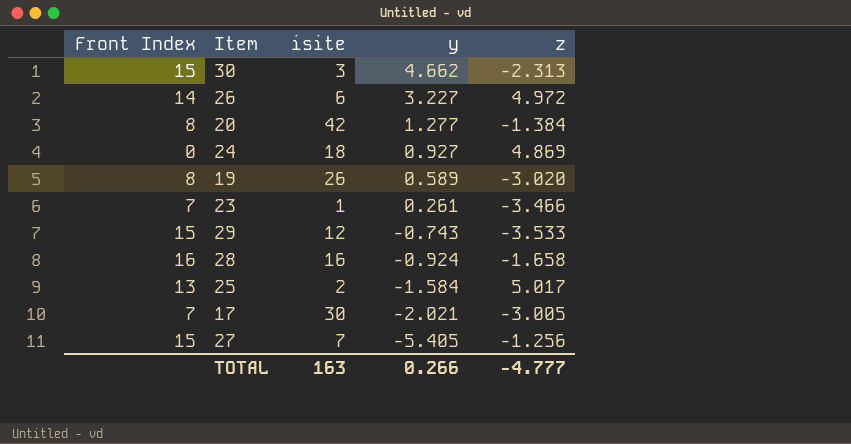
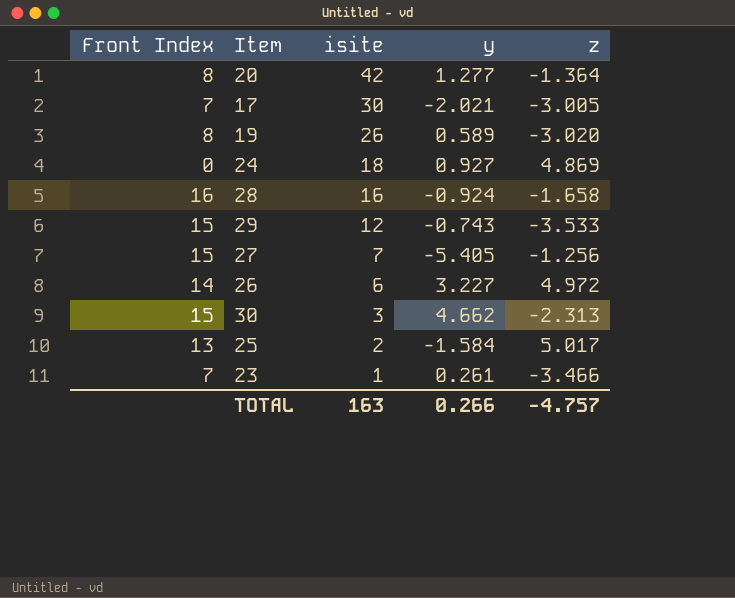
row order: y descending -> isite descending
20 | z: -1.384 -> -1.364
TOTAL | z: -4.777 -> -4.757

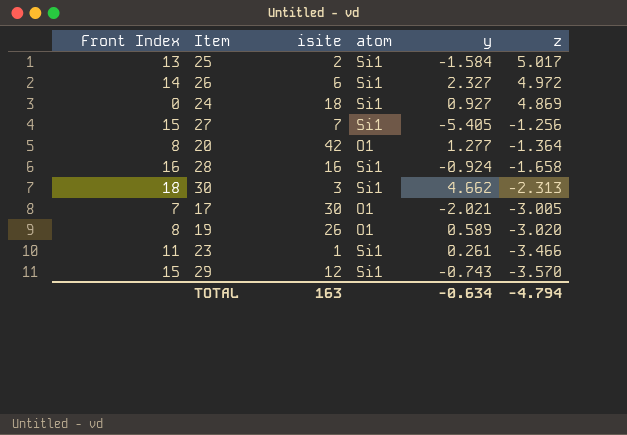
row order: isite descending -> z descending
column atom | position: none -> 4
26 | y: 3.227 -> 2.327
30 | Front Index: 15 -> 18
23 | Front Index: 7 -> 11
29 | z: -3.533 -> -3.570
TOTAL | y: 0.266 -> -0.634
TOTAL | z: -4.757 -> -4.794

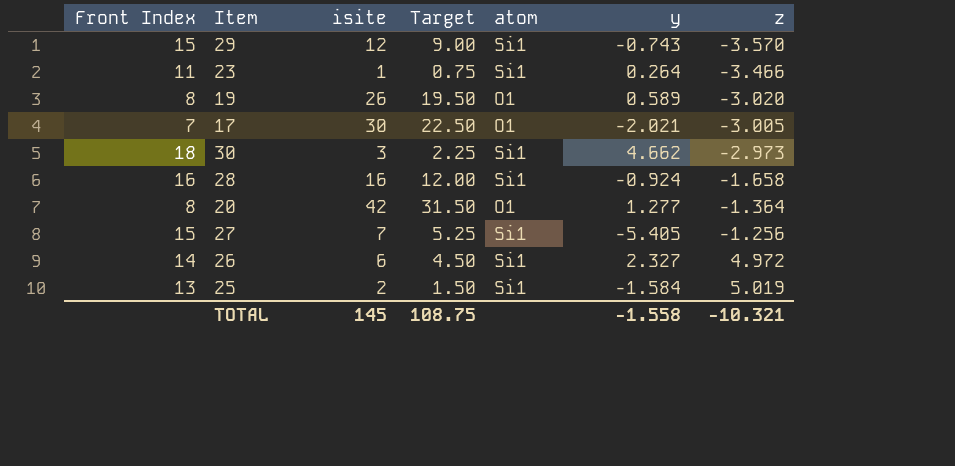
row order: z descending -> z ascending
column Target | formula: none -> [isite] * 0.75
row 24: 0 | 18 | Si1 | 0.927 | 4.869 -> none
23 | y: 0.261 -> 0.264
30 | z: -2.313 -> -2.973
25 | z: 5.017 -> 5.019
TOTAL | isite: 163 -> 145
TOTAL | y: -0.634 -> -1.558
TOTAL | z: -4.794 -> -10.321

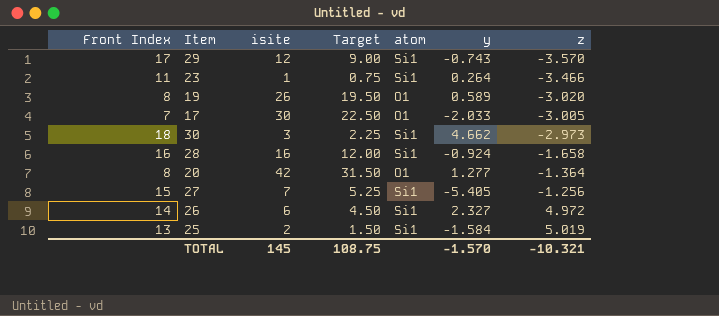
29 | Front Index: 15 -> 17
17 | y: -2.021 -> -2.033
TOTAL | y: -1.558 -> -1.570

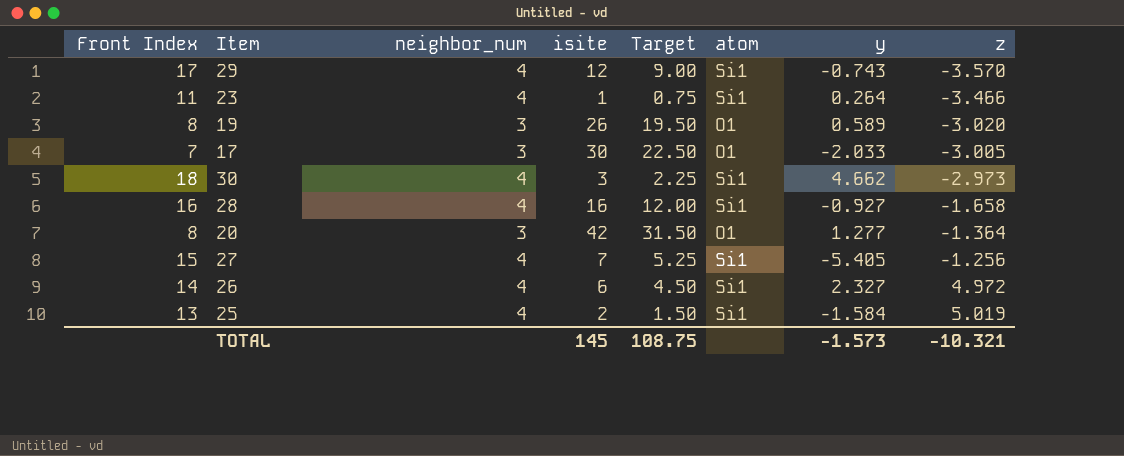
column neighbor_num | position: none -> 3
28 | y: -0.924 -> -0.927
TOTAL | y: -1.570 -> -1.573

